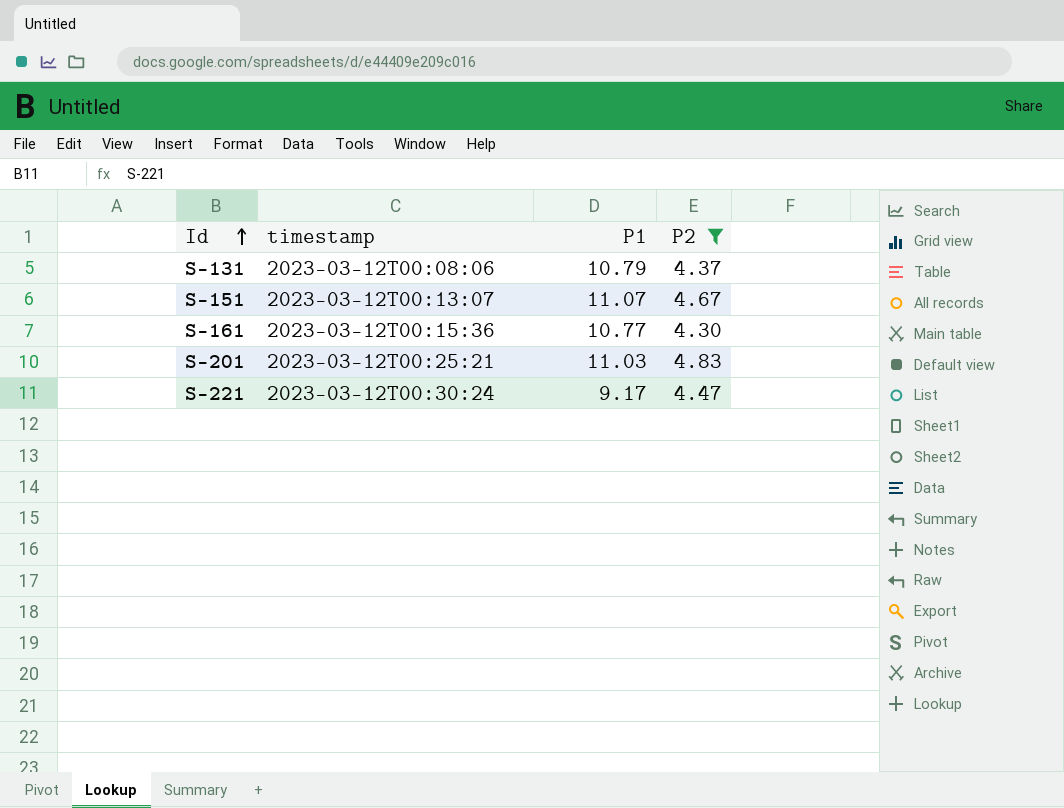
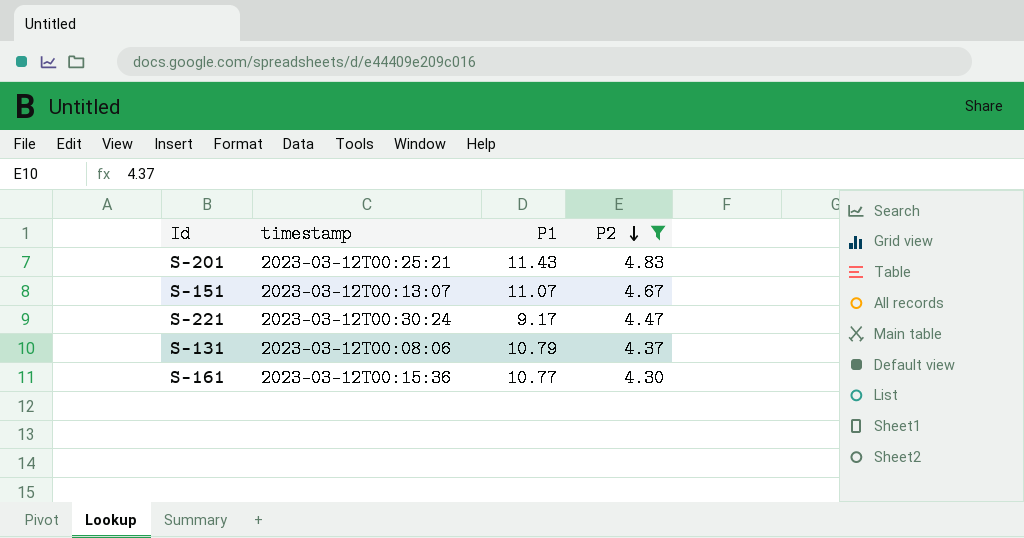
row order: Id ascending -> P2 descending
S-201 | P1: 11.03 -> 11.43

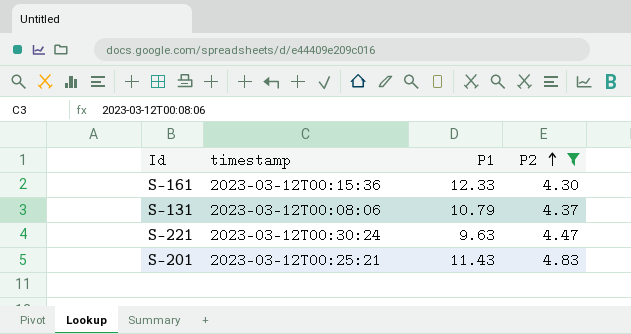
row order: P2 descending -> P2 ascending
row S-151: 2023-03-12T00:13:07 | 11.07 | 4.67 -> none
S-161 | P1: 10.77 -> 12.33
S-221 | P1: 9.17 -> 9.63

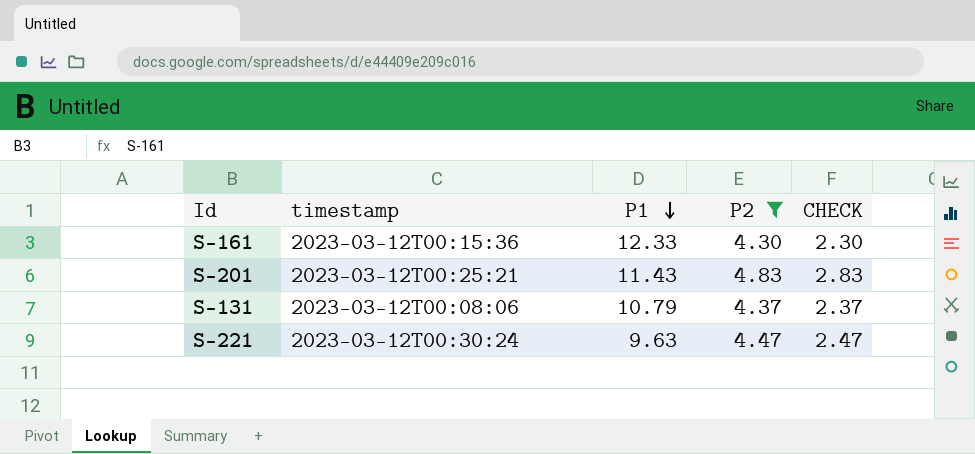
row order: P2 ascending -> P1 descending
column CHECK | formula: none -> [P2] - 2

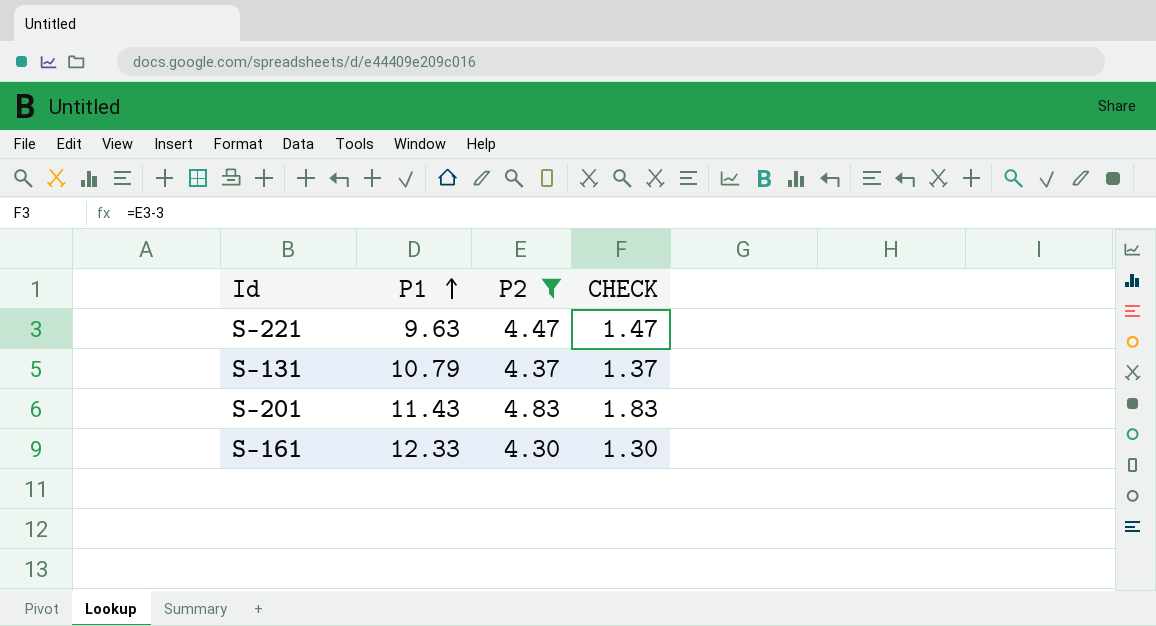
row order: P1 descending -> P1 ascending
column timestamp | position: 2 -> none
column CHECK | formula: [P2] - 2 -> [P2] - 3

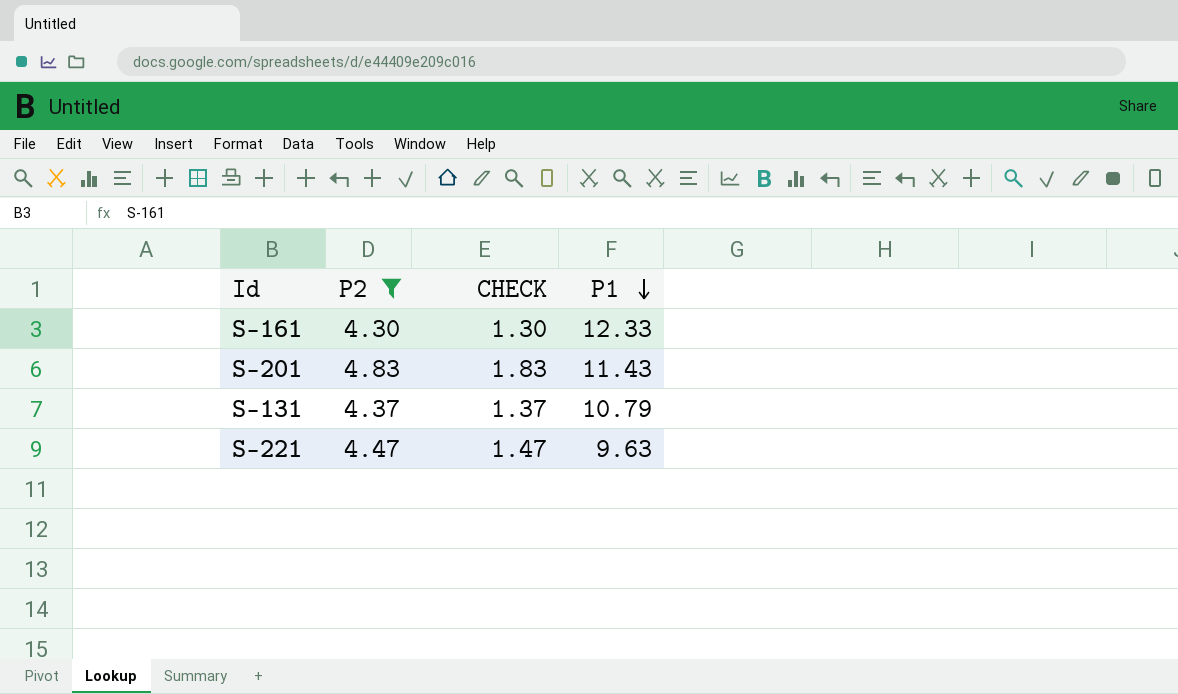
row order: P1 ascending -> P1 descending
column P1 | position: 2 -> 4

